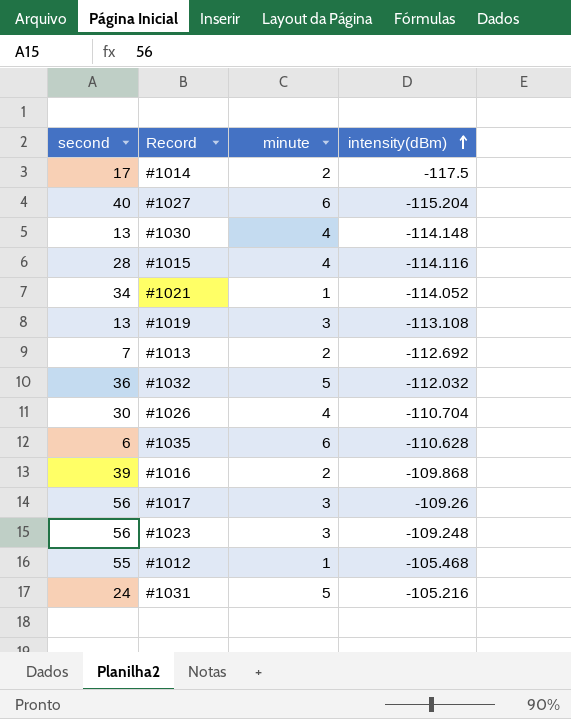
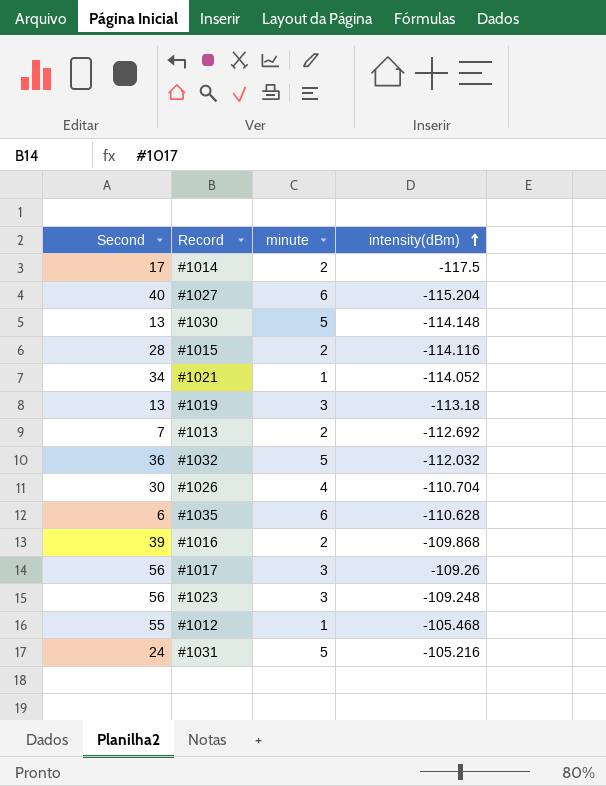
column name: second -> Second
#1030 | minute: 4 -> 5
#1015 | minute: 4 -> 2
#1019 | intensity(dBm): -113.108 -> -113.18

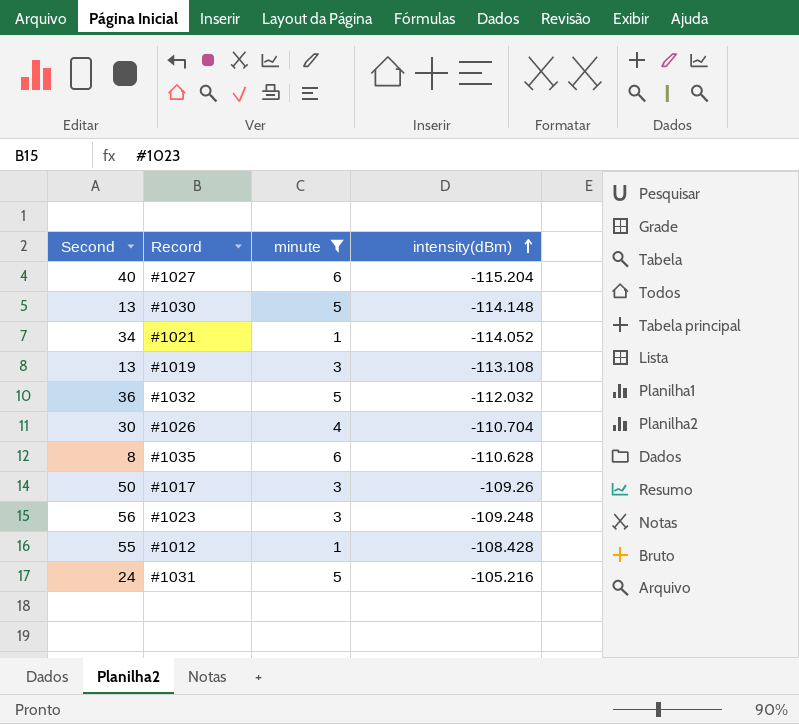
filter: none -> minute != 2
#1019 | intensity(dBm): -113.18 -> -113.108
#1035 | Second: 6 -> 8
#1017 | Second: 56 -> 50
#1012 | intensity(dBm): -105.468 -> -108.428

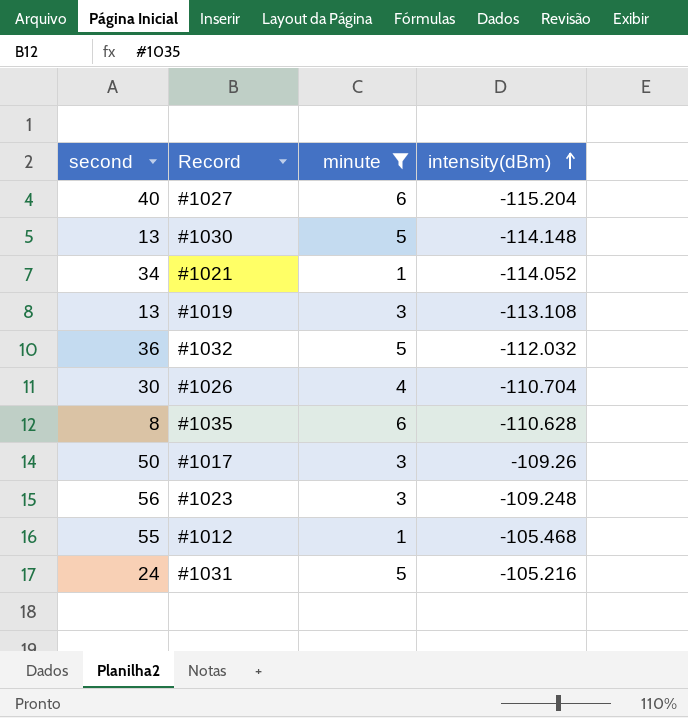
column name: Second -> second
#1012 | intensity(dBm): -108.428 -> -105.468

